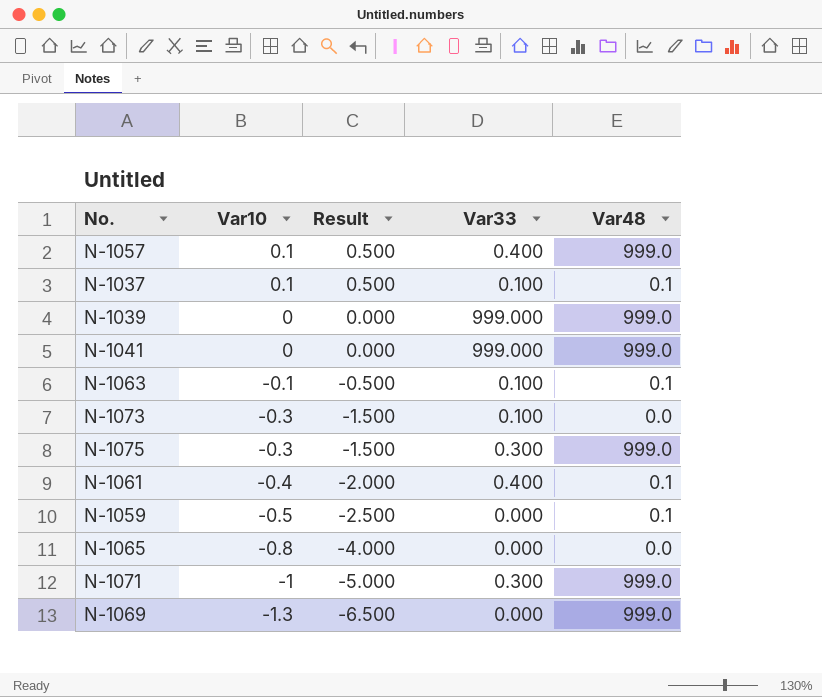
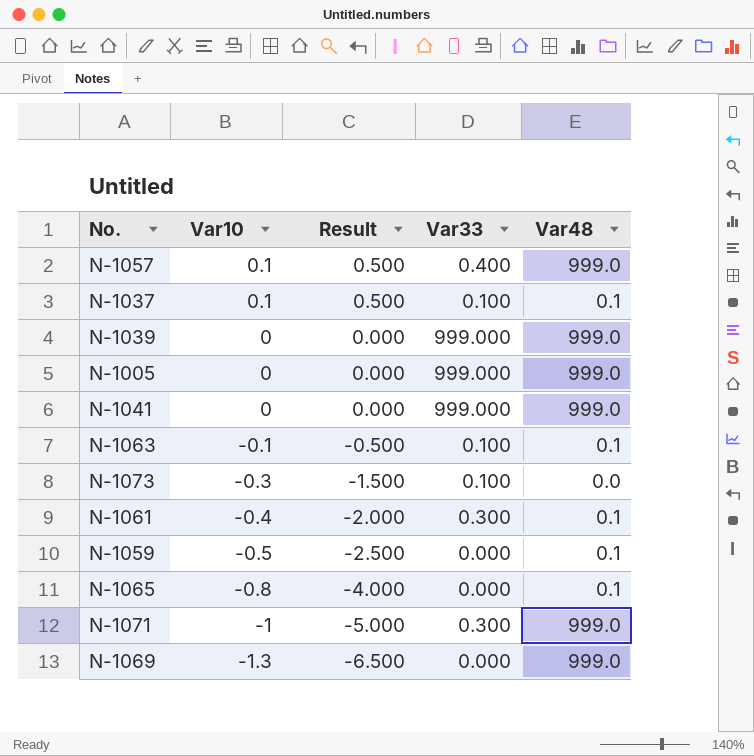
row N-1075: -0.3 | -1.500 | 0.300 | 999.0 -> none
row N-1005: none -> 0 | 0.000 | 999.000 | 999.0
N-1061 | Var33: 0.400 -> 0.300
N-1065 | Var48: 0.0 -> 0.1

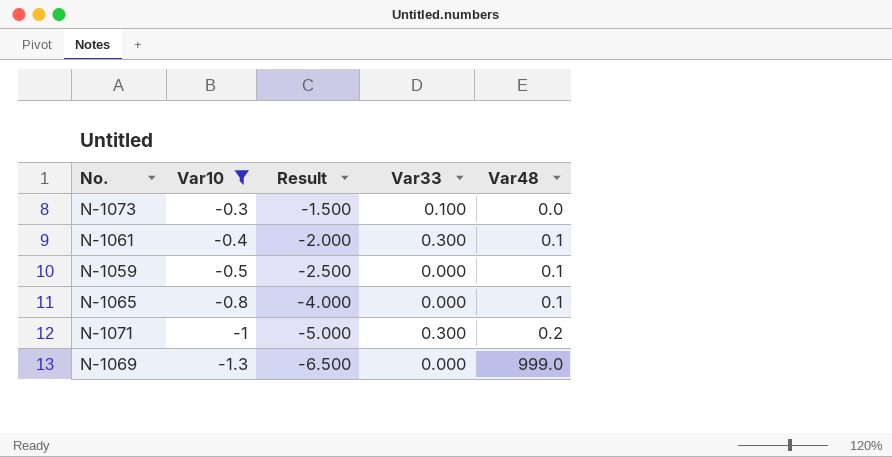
filter: none -> Var10 <= -0.3
N-1071 | Var48: 999.0 -> 0.2

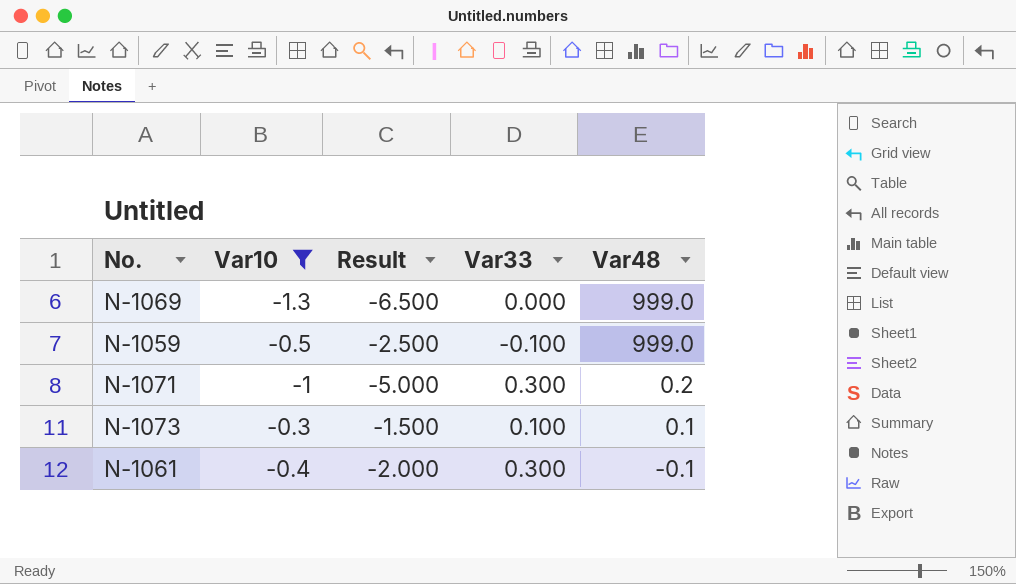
row order: Var10 descending -> Var48 descending
row N-1065: -0.8 | -4.000 | 0.000 | 0.1 -> none
N-1059 | Var33: 0.000 -> -0.100
N-1059 | Var48: 0.1 -> 999.0
N-1073 | Var48: 0.0 -> 0.1
N-1061 | Var48: 0.1 -> -0.1

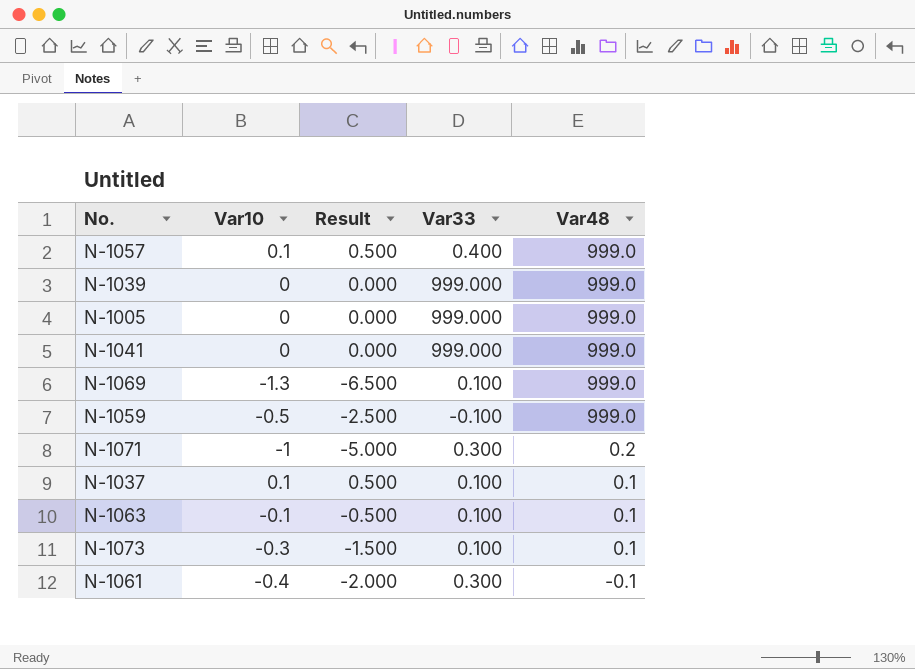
filter: Var10 <= -0.3 -> none
N-1069 | Var33: 0.000 -> 0.100

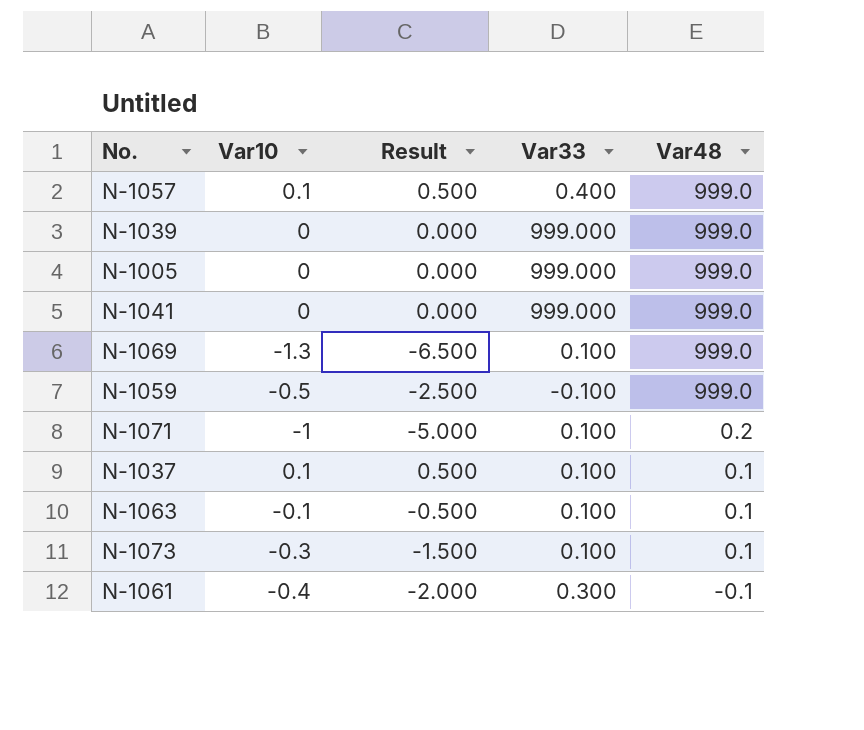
N-1071 | Var33: 0.300 -> 0.100

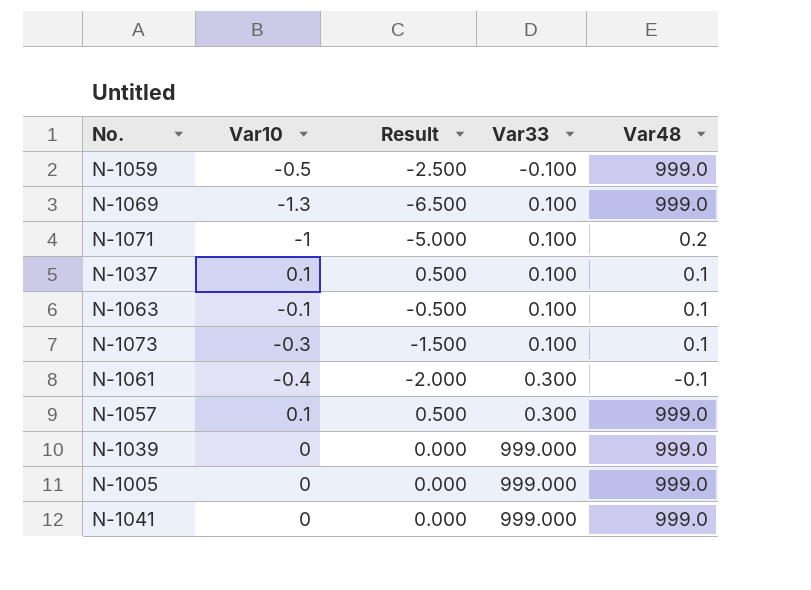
row order: Var48 descending -> Var33 ascending
N-1057 | Var33: 0.400 -> 0.300

